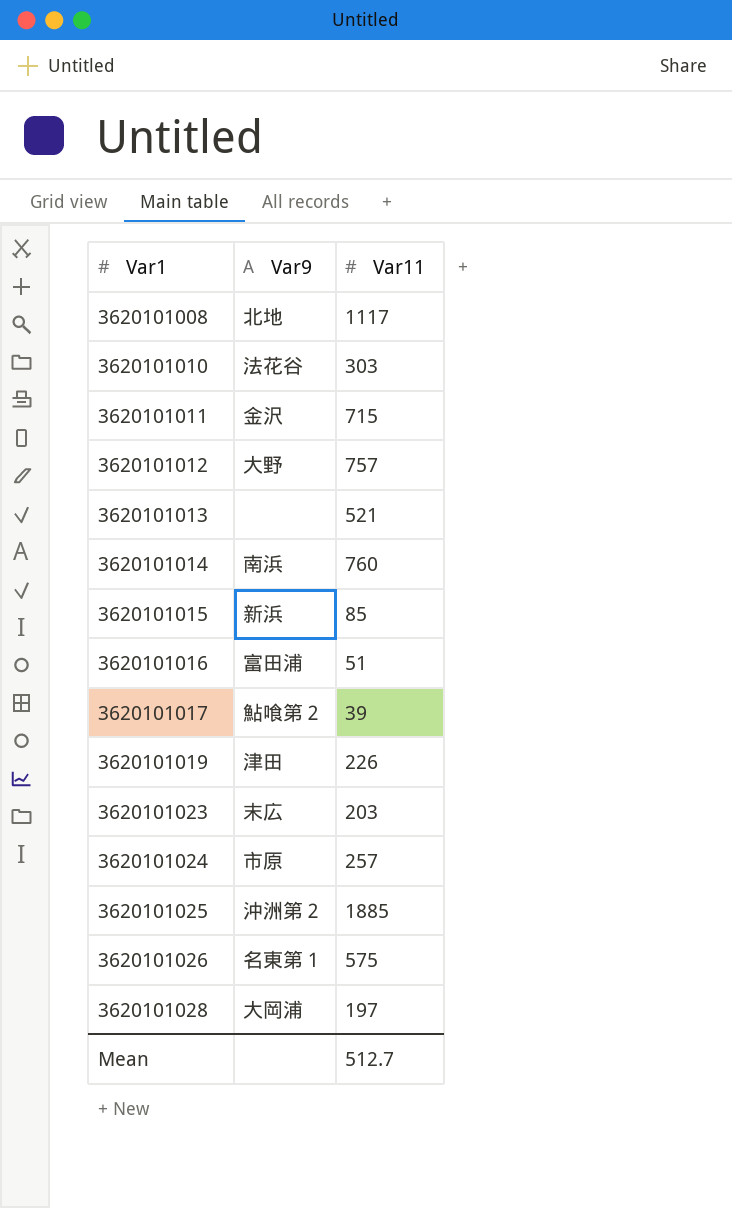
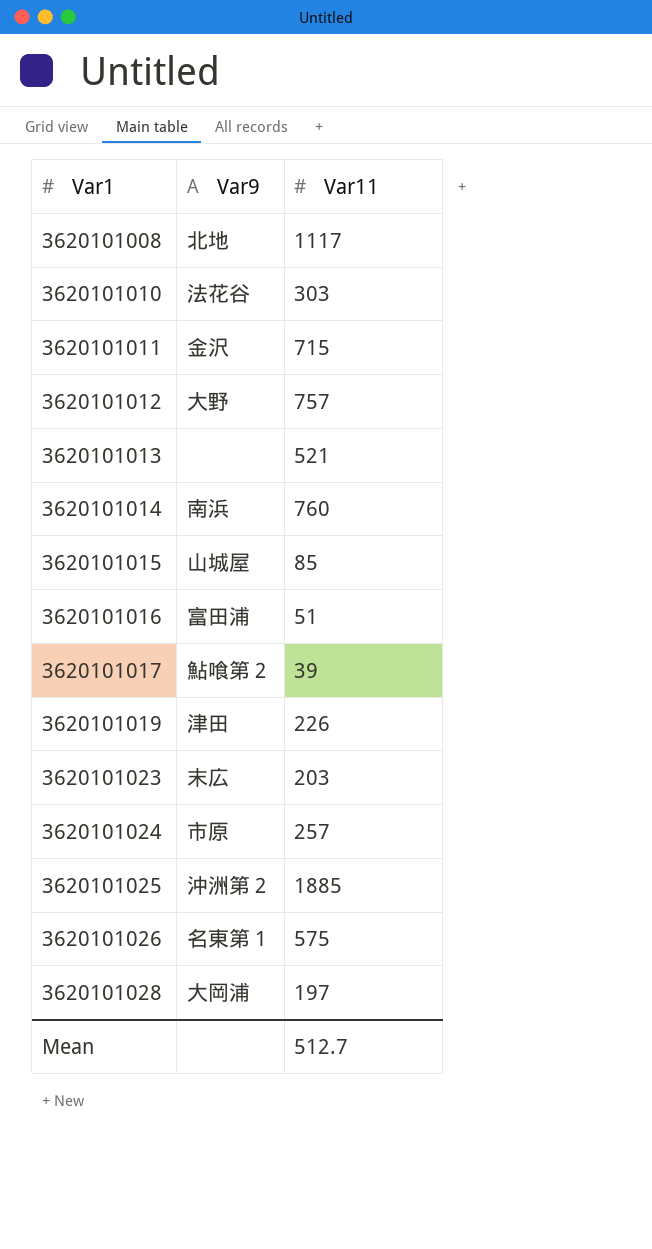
3620101015 | Var9: 新浜 -> 山城屋

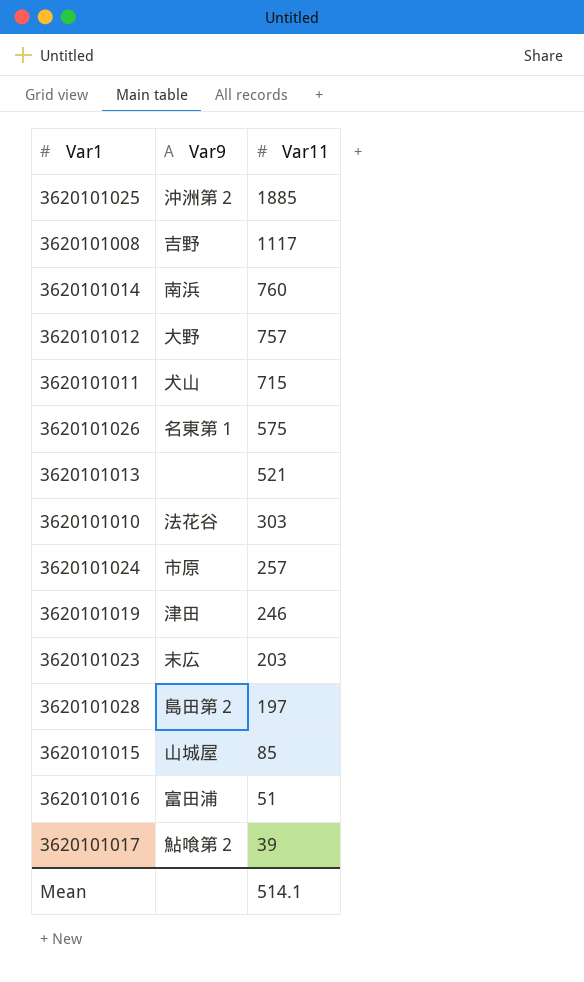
row order: Var1 ascending -> Var11 descending
3620101008 | Var9: 北地 -> 吉野
3620101011 | Var9: 金沢 -> 犬山
3620101019 | Var11: 226 -> 246
3620101028 | Var9: 大岡浦 -> 島田第２
Mean | Var11: 512.7 -> 514.1

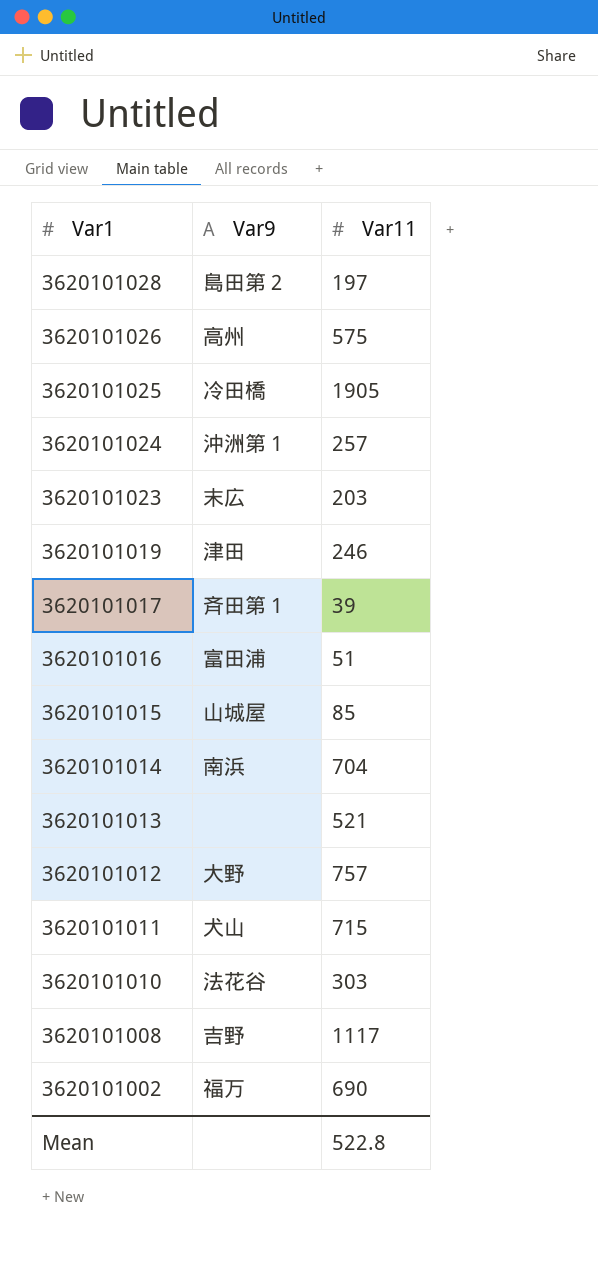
row order: Var11 descending -> Var1 descending
3620101026 | Var9: 名東第１ -> 高州
3620101025 | Var9: 沖洲第２ -> 冷田橋
3620101025 | Var11: 1885 -> 1905
3620101024 | Var9: 市原 -> 沖洲第１
3620101017 | Var9: 鮎喰第２ -> 斉田第１
3620101014 | Var11: 760 -> 704
row 3620101002: none -> 福万 | 690
Mean | Var11: 514.1 -> 522.8

